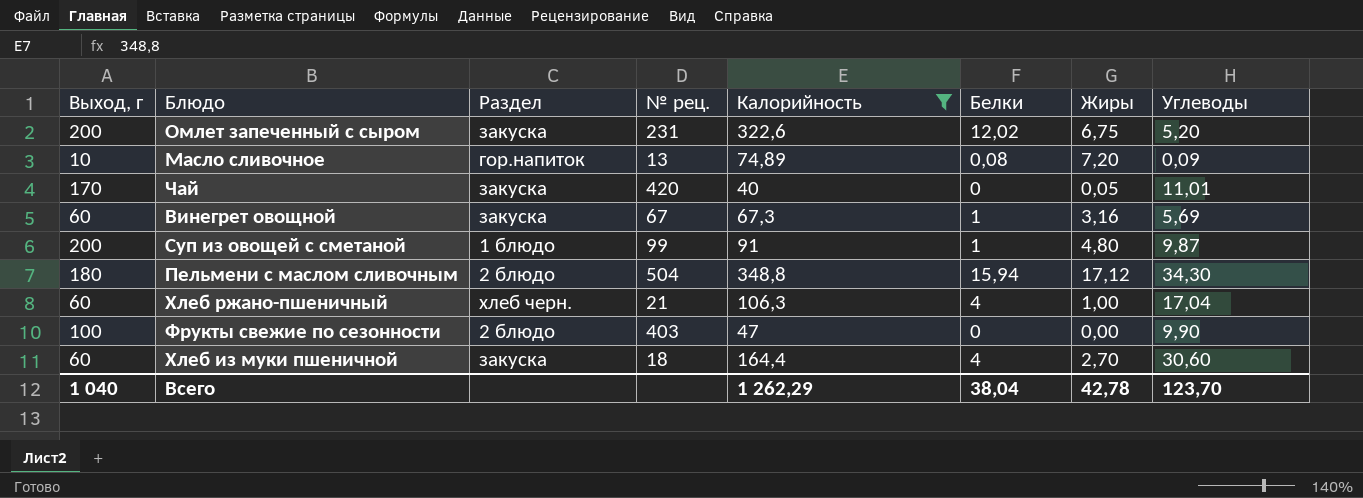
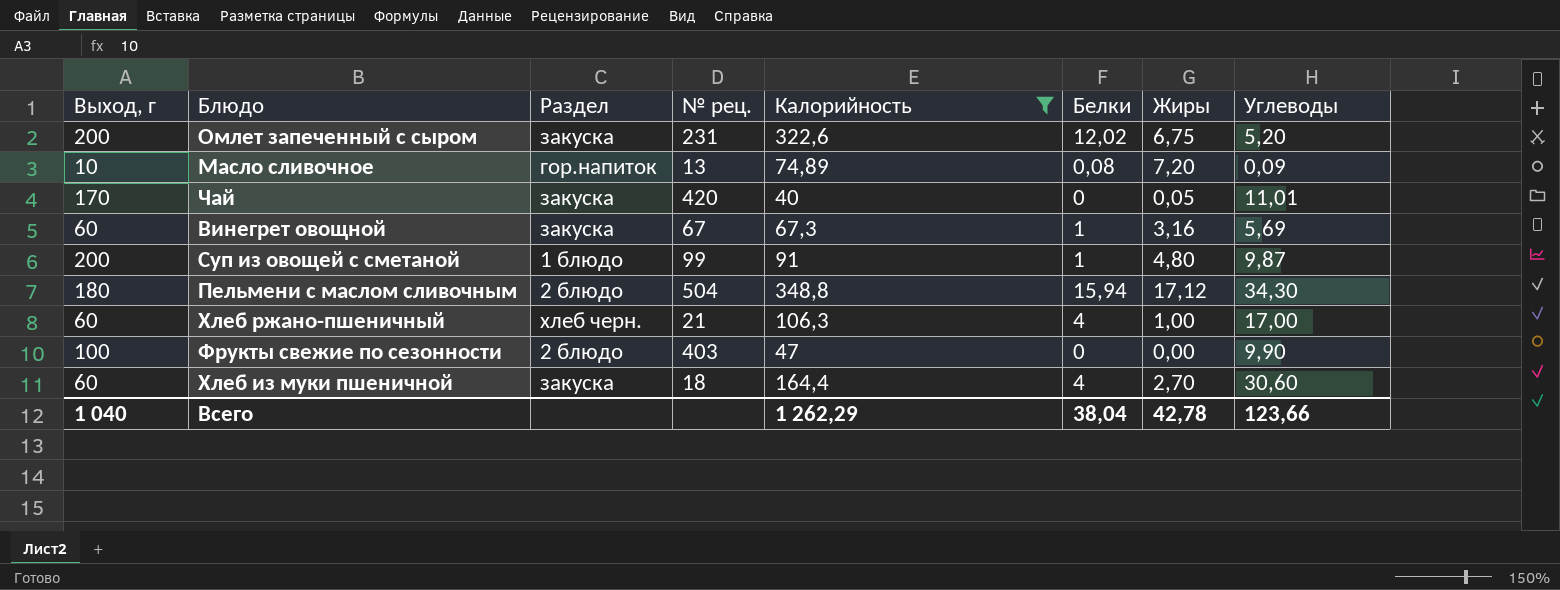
Хлеб ржано-пшеничный | Углеводы: 17,04 -> 17,00
Всего | Углеводы: 123,70 -> 123,66

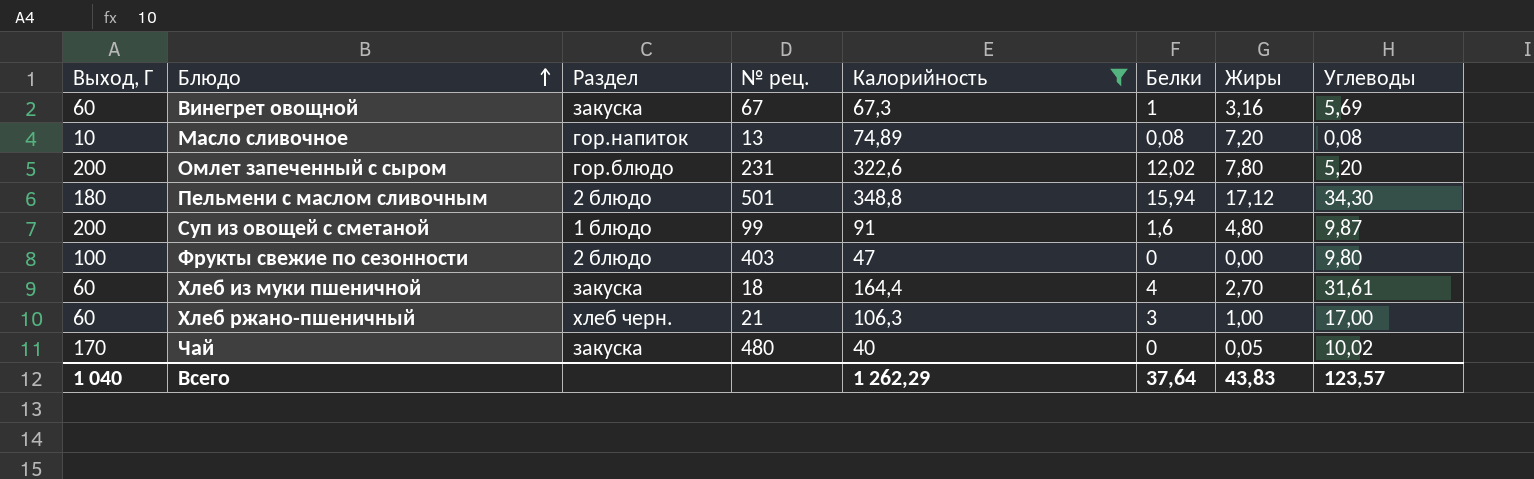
row order: none -> Блюдо ascending
column name: Выход, г -> Выход, Г
Масло сливочное | Углеводы: 0,09 -> 0,08
Омлет запеченный с сыром | Раздел: закуска -> гор.блюдо
Омлет запеченный с сыром | Жиры: 6,75 -> 7,80
Пельмени с маслом сливочным | № рец.: 504 -> 501
Суп из овощей с сметаной | Белки: 1 -> 1,6
Фрукты свежие по сезонности | Углеводы: 9,90 -> 9,80
Хлеб из муки пшеничной | Углеводы: 30,60 -> 31,61
Хлеб ржано-пшеничный | Белки: 4 -> 3
Чай | № рец.: 420 -> 480
Чай | Углеводы: 11,01 -> 10,02
Всего | Белки: 38,04 -> 37,64
Всего | Жиры: 42,78 -> 43,83
Всего | Углеводы: 123,66 -> 123,57

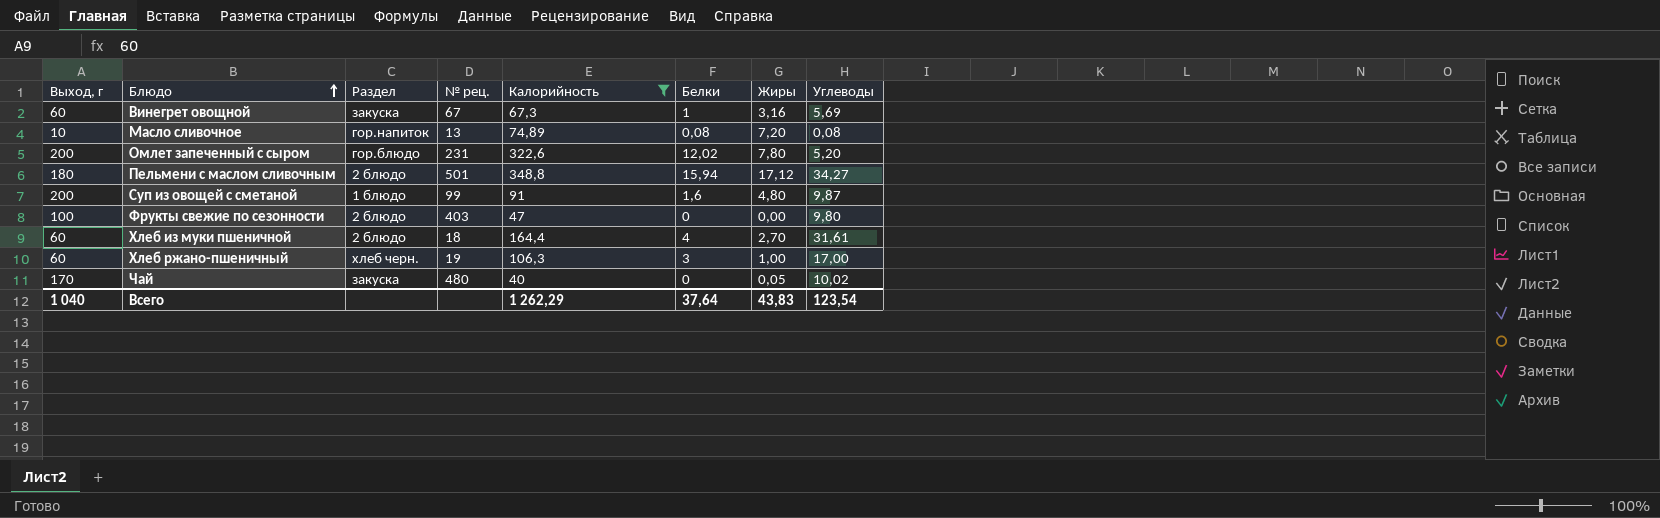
column name: Выход, Г -> Выход, г
Пельмени с маслом сливочным | Углеводы: 34,30 -> 34,27
Хлеб из муки пшеничной | Раздел: закуска -> 2 блюдо
Хлеб ржано-пшеничный | № рец.: 21 -> 19
Всего | Углеводы: 123,57 -> 123,54

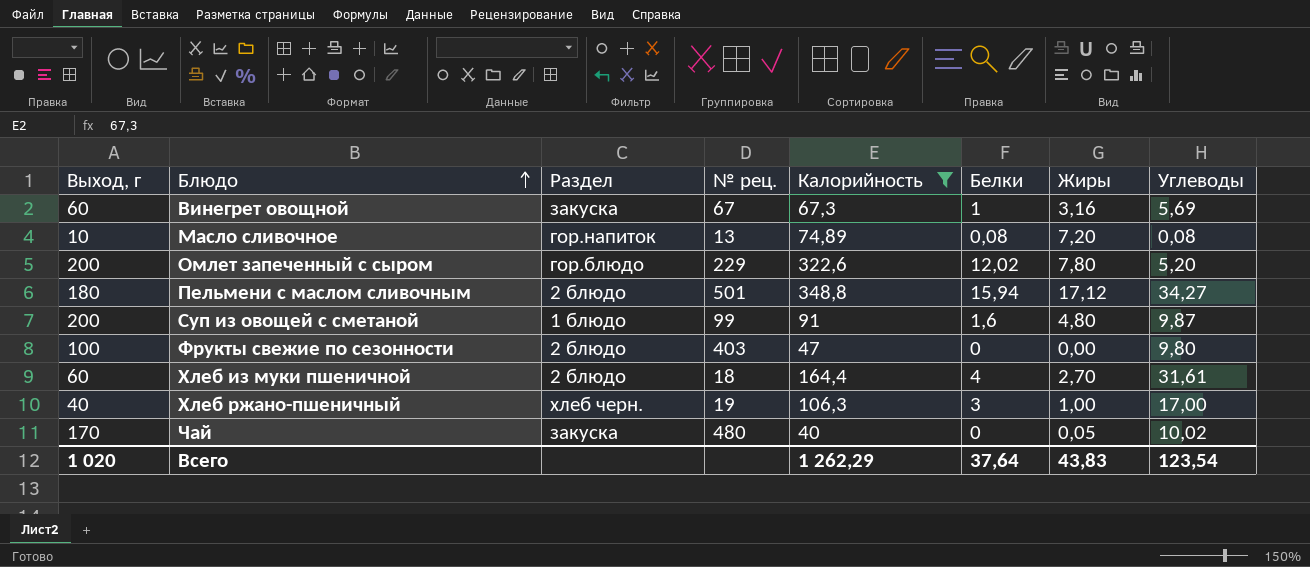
Омлет запеченный с сыром | № рец.: 231 -> 229
Хлеб ржано-пшеничный | Выход, г: 60 -> 40
Всего | Выход, г: 1 040 -> 1 020

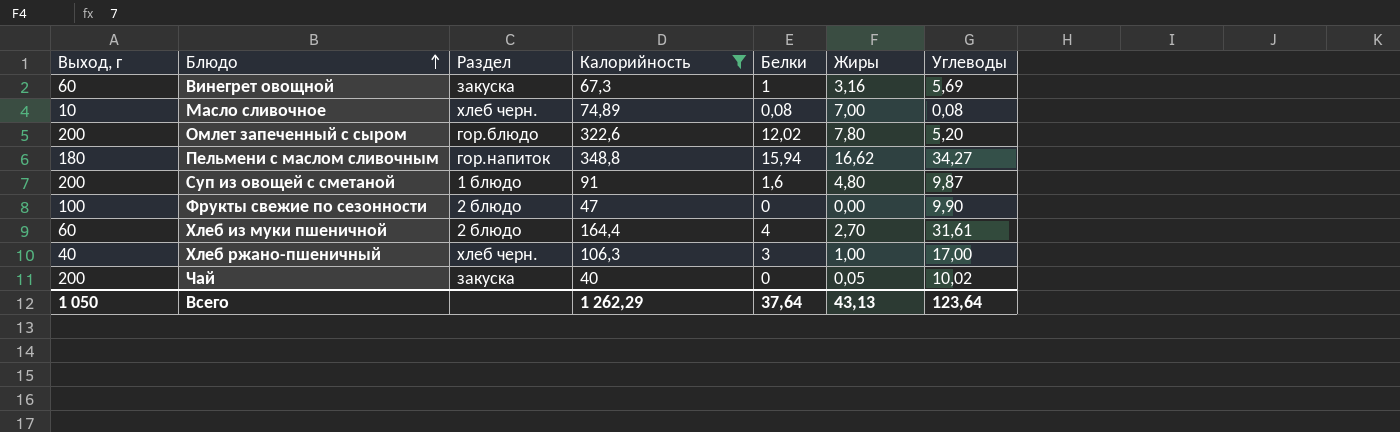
column № рец. | position: 4 -> none
Масло сливочное | Раздел: гор.напиток -> хлеб черн.
Масло сливочное | Жиры: 7,20 -> 7,00
Пельмени с маслом сливочным | Раздел: 2 блюдо -> гор.напиток
Пельмени с маслом сливочным | Жиры: 17,12 -> 16,62
Фрукты свежие по сезонности | Углеводы: 9,80 -> 9,90
Чай | Выход, г: 170 -> 200
Всего | Выход, г: 1 020 -> 1 050
Всего | Жиры: 43,83 -> 43,13
Всего | Углеводы: 123,54 -> 123,64

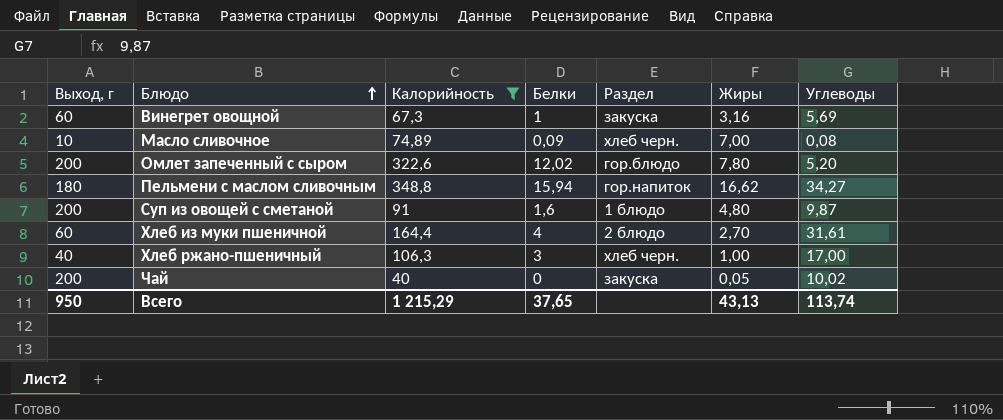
column Раздел | position: 3 -> 5
row Фрукты свежие по сезонности: 100 | 2 блюдо | 47 | 0 | 0,00 | 9,90 -> none
Масло сливочное | Белки: 0,08 -> 0,09
Всего | Выход, г: 1 050 -> 950
Всего | Калорийность: 1 262,29 -> 1 215,29
Всего | Белки: 37,64 -> 37,65
Всего | Углеводы: 123,64 -> 113,74

